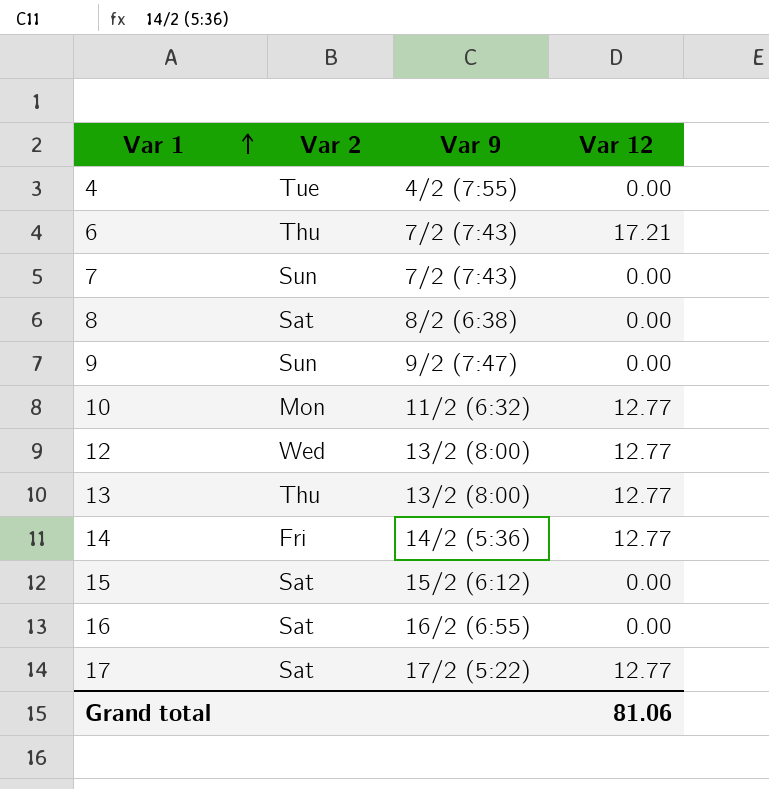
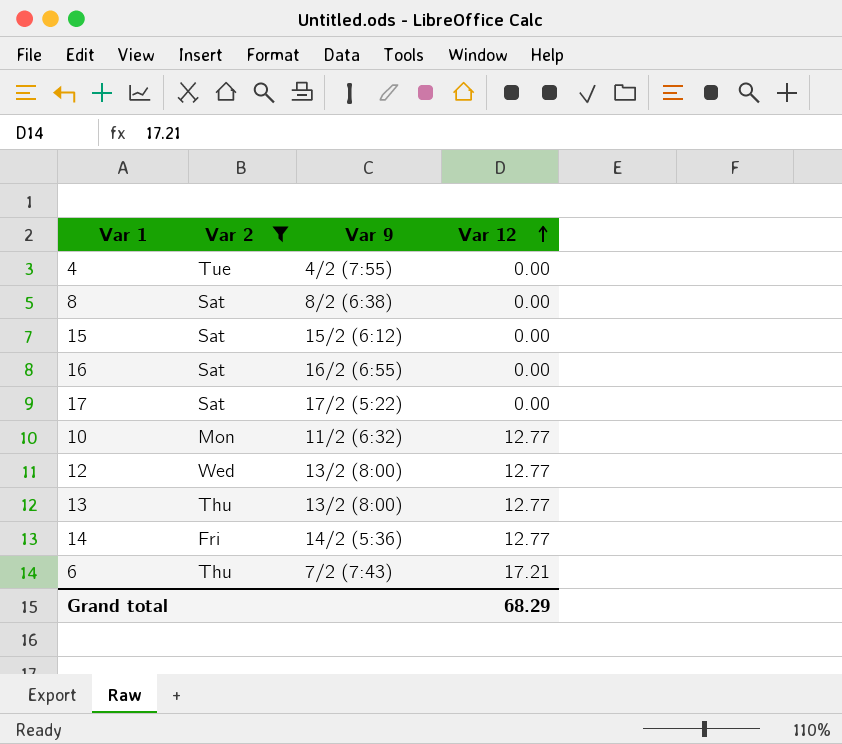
filter: none -> Var 2 != Sun
row order: Var 1 ascending -> Var 12 ascending
17 | Var 12: 12.77 -> 0.00
Grand total | Var 12: 81.06 -> 68.29

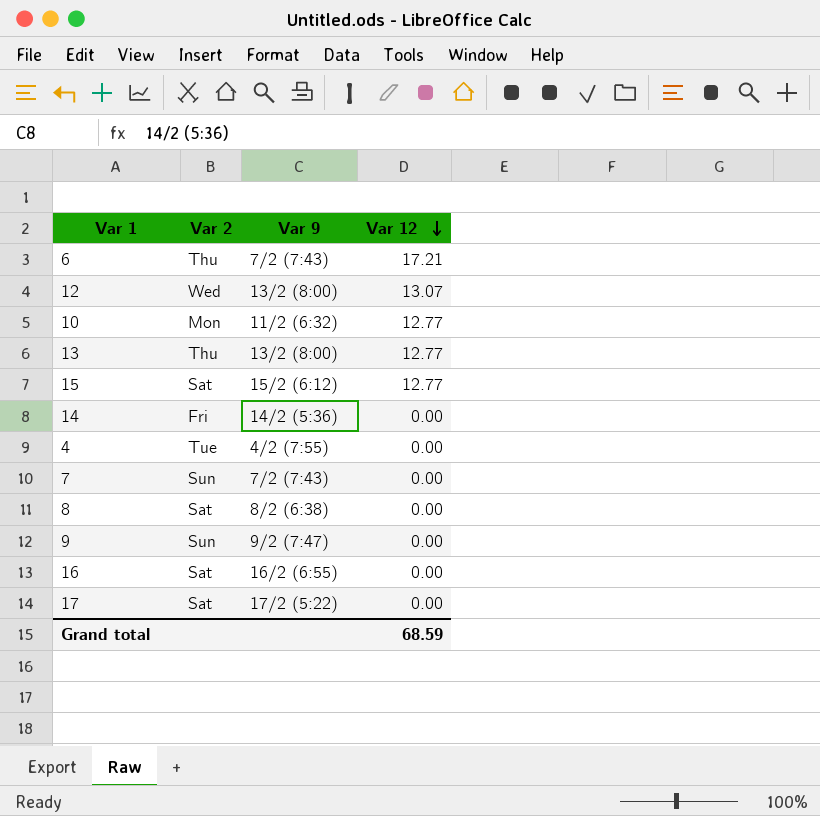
filter: Var 2 != Sun -> none
row order: Var 12 ascending -> Var 12 descending
12 | Var 12: 12.77 -> 13.07
15 | Var 12: 0.00 -> 12.77
14 | Var 12: 12.77 -> 0.00
Grand total | Var 12: 68.29 -> 68.59

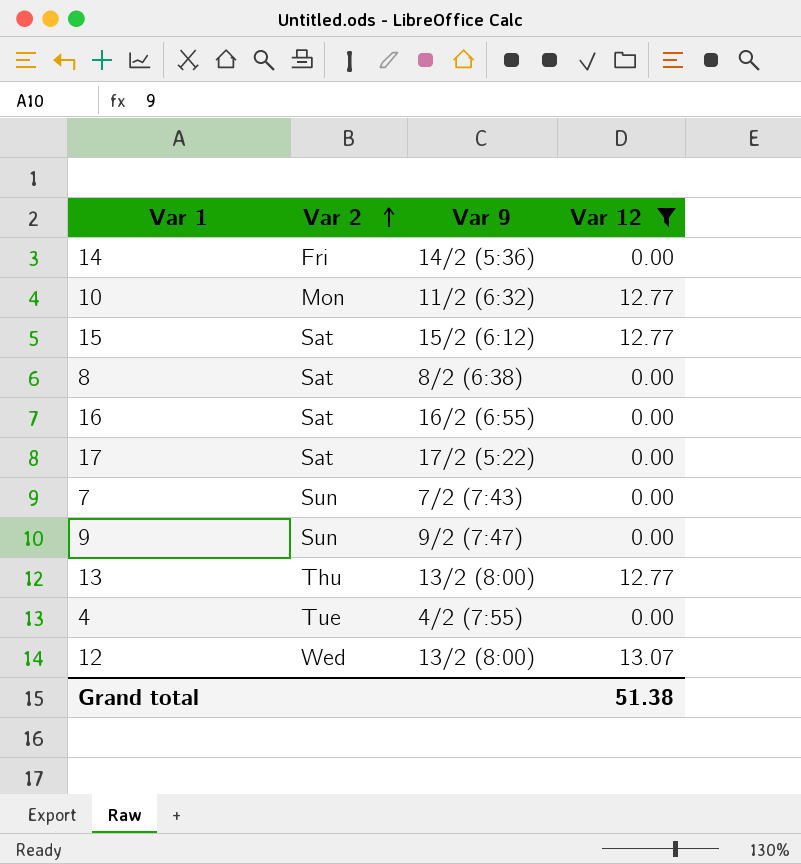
filter: none -> Var 12 != 17.21
row order: Var 12 descending -> Var 2 ascending
Grand total | Var 12: 68.59 -> 51.38

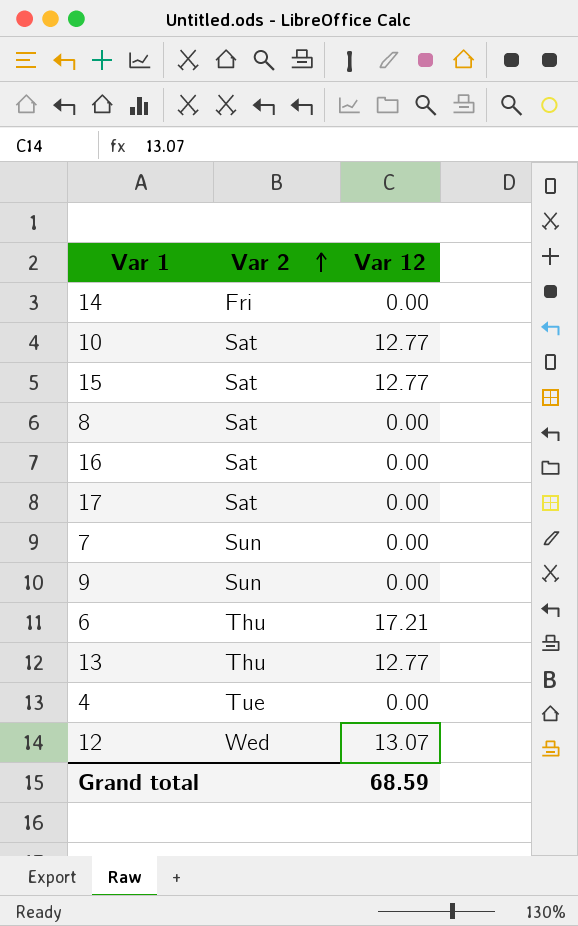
filter: Var 12 != 17.21 -> none
column Var 9 | position: 3 -> none
10 | Var 2: Mon -> Sat
Grand total | Var 12: 51.38 -> 68.59

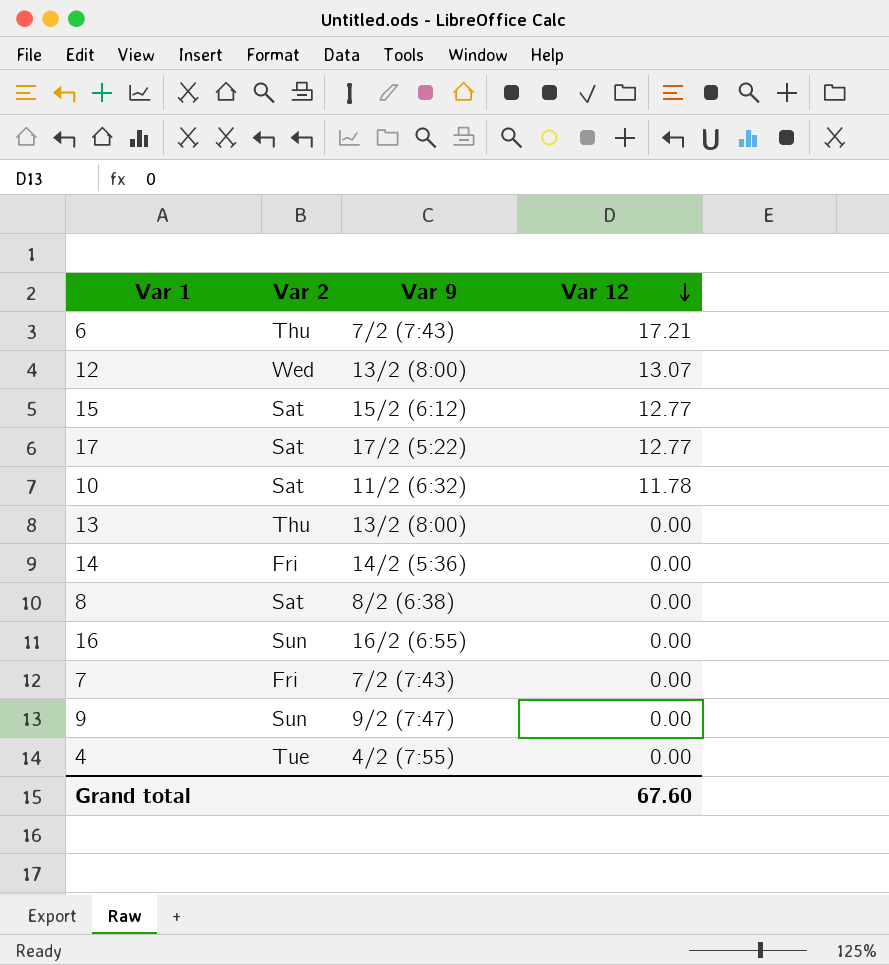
row order: Var 2 ascending -> Var 12 descending
column Var 9 | position: none -> 3
17 | Var 12: 0.00 -> 12.77
10 | Var 12: 12.77 -> 11.78
13 | Var 12: 12.77 -> 0.00
16 | Var 2: Sat -> Sun
7 | Var 2: Sun -> Fri
Grand total | Var 12: 68.59 -> 67.60

